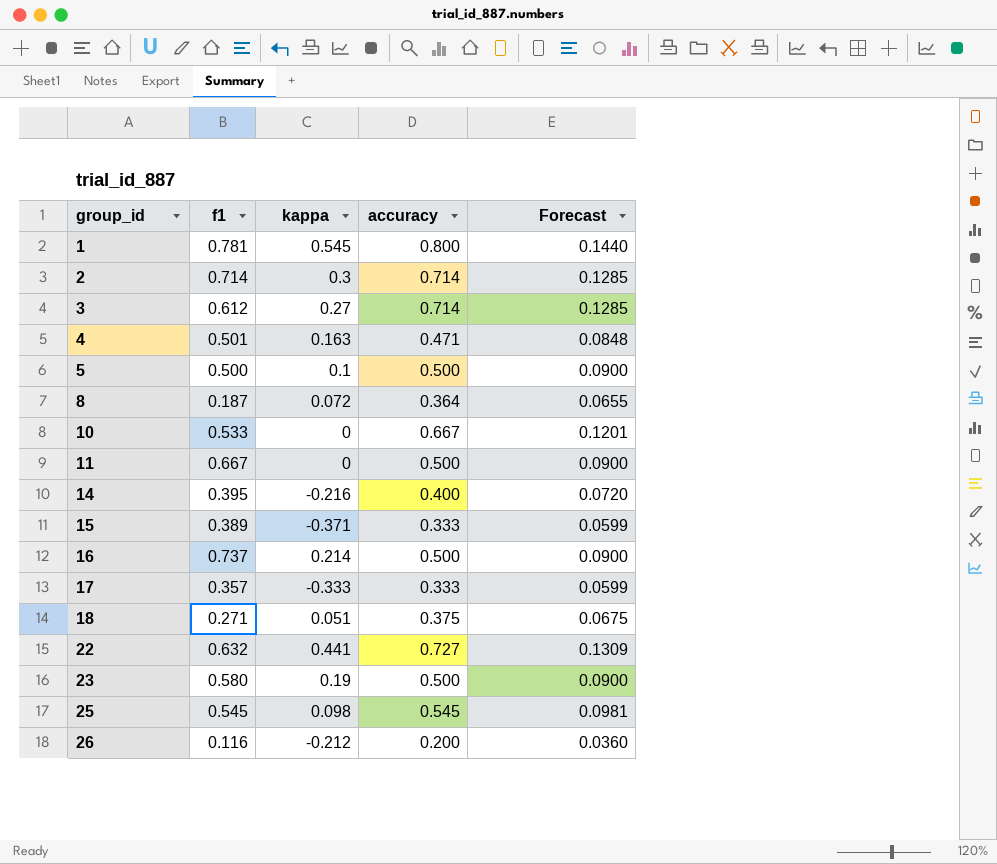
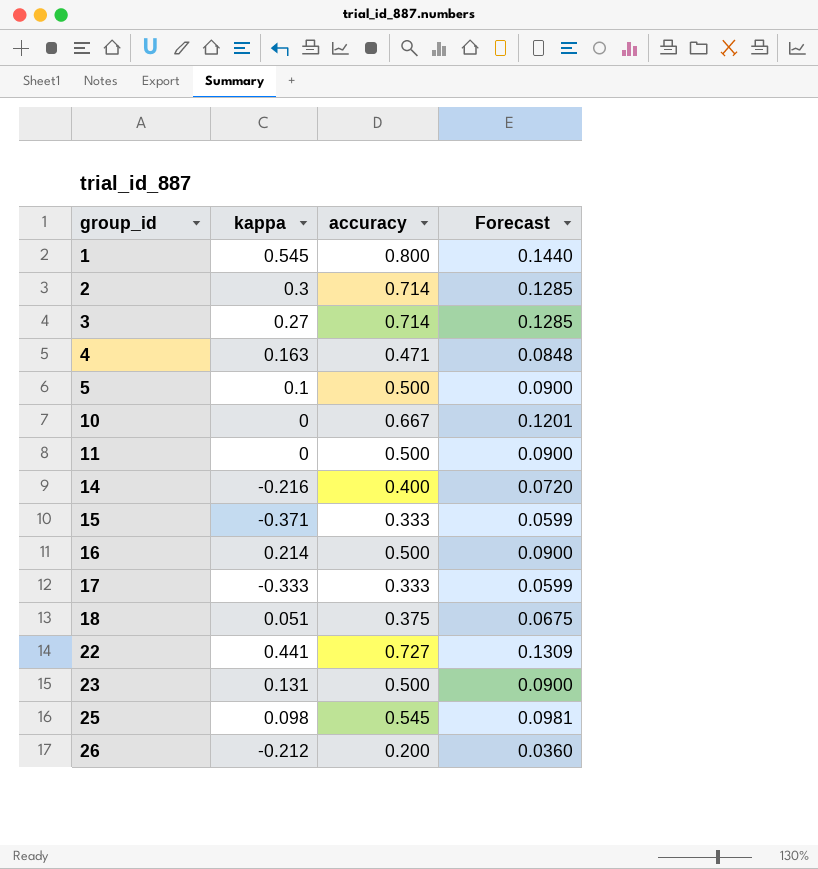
column f1 | position: 2 -> none
row 8: 0.187 | 0.072 | 0.364 | 0.0655 -> none
23 | kappa: 0.19 -> 0.131

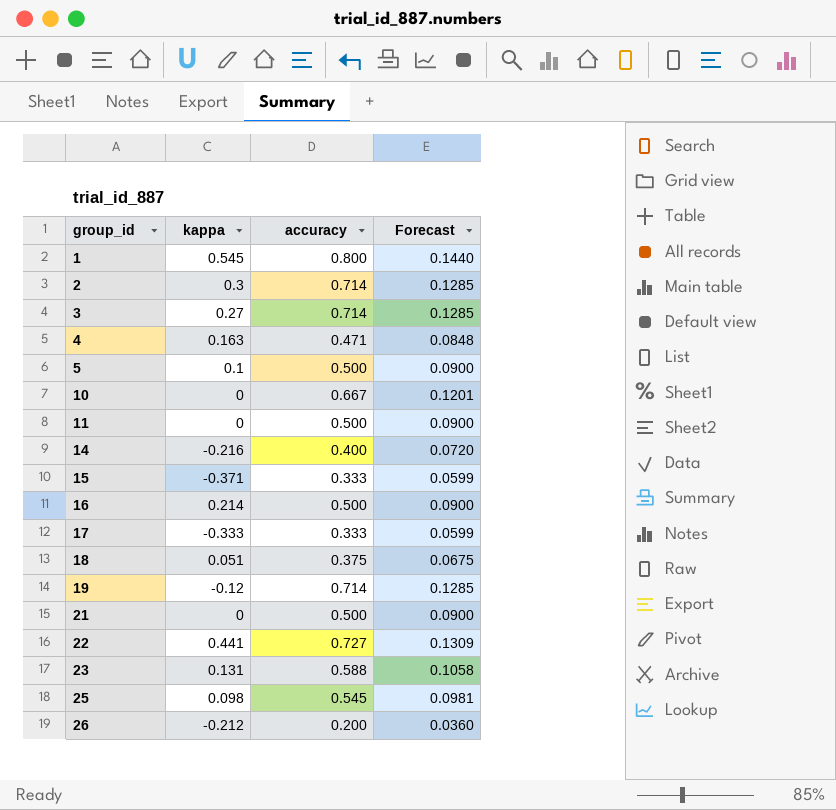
row 19: none -> -0.12 | 0.714 | 0.1285
row 21: none -> 0 | 0.500 | 0.0900
23 | accuracy: 0.500 -> 0.588
23 | Forecast: 0.0900 -> 0.1058

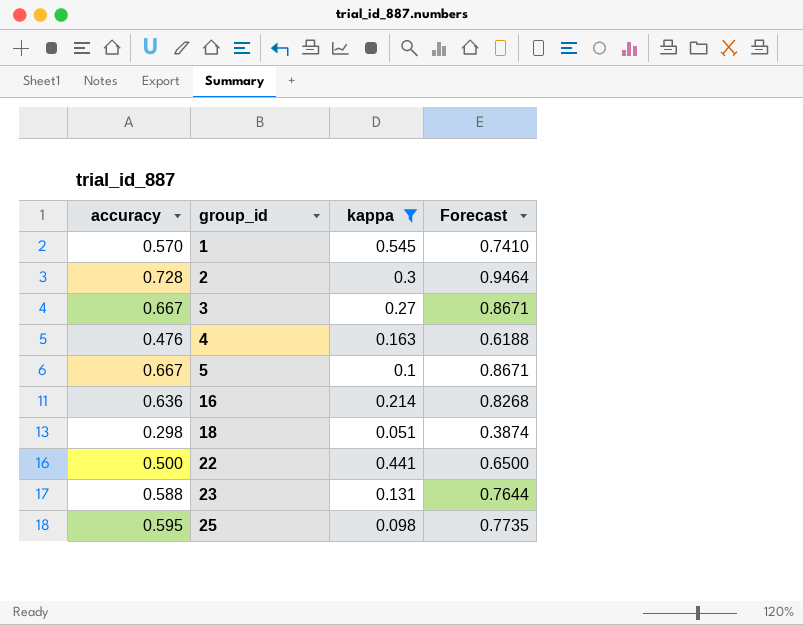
filter: none -> kappa >= 0.051
column accuracy | position: 3 -> 1
column Forecast | formula: [accuracy] * 0.18 -> [accuracy] * 1.3
1 | accuracy: 0.800 -> 0.570
2 | accuracy: 0.714 -> 0.728
3 | accuracy: 0.714 -> 0.667
4 | accuracy: 0.471 -> 0.476
5 | accuracy: 0.500 -> 0.667
16 | accuracy: 0.500 -> 0.636
18 | accuracy: 0.375 -> 0.298
22 | accuracy: 0.727 -> 0.500
25 | accuracy: 0.545 -> 0.595

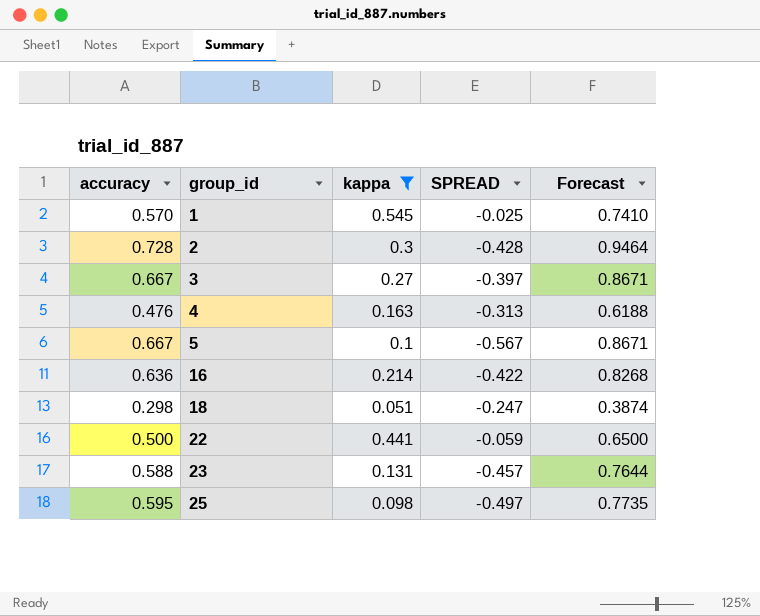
column SPREAD | formula: none -> [kappa] - [accuracy]

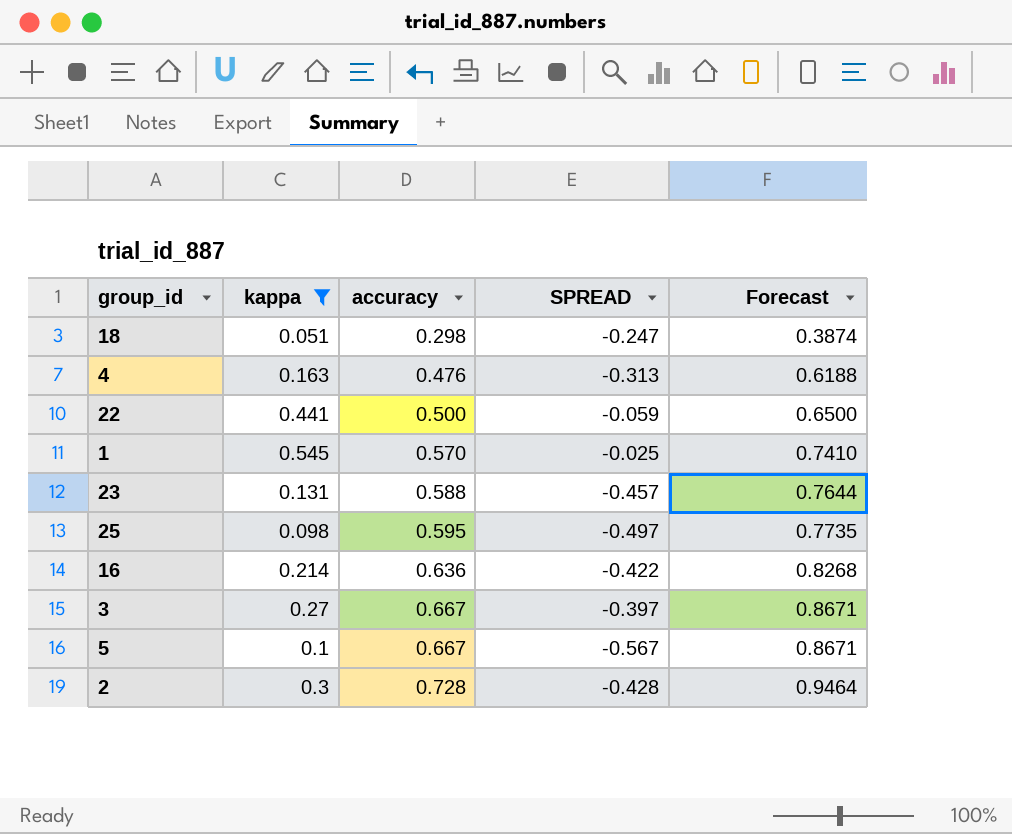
row order: group_id ascending -> accuracy ascending
column accuracy | position: 1 -> 3

